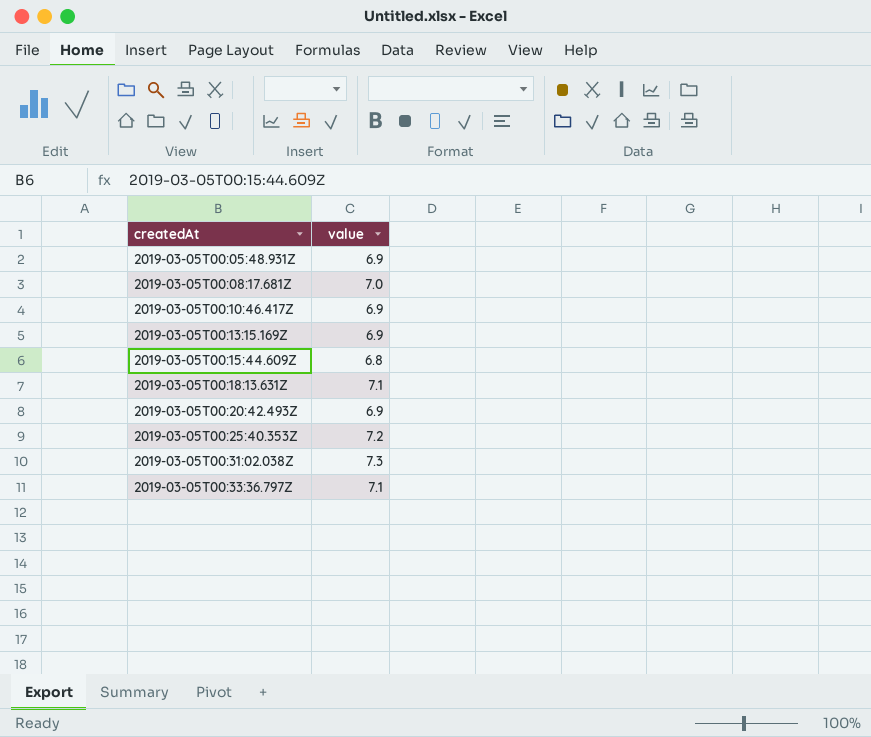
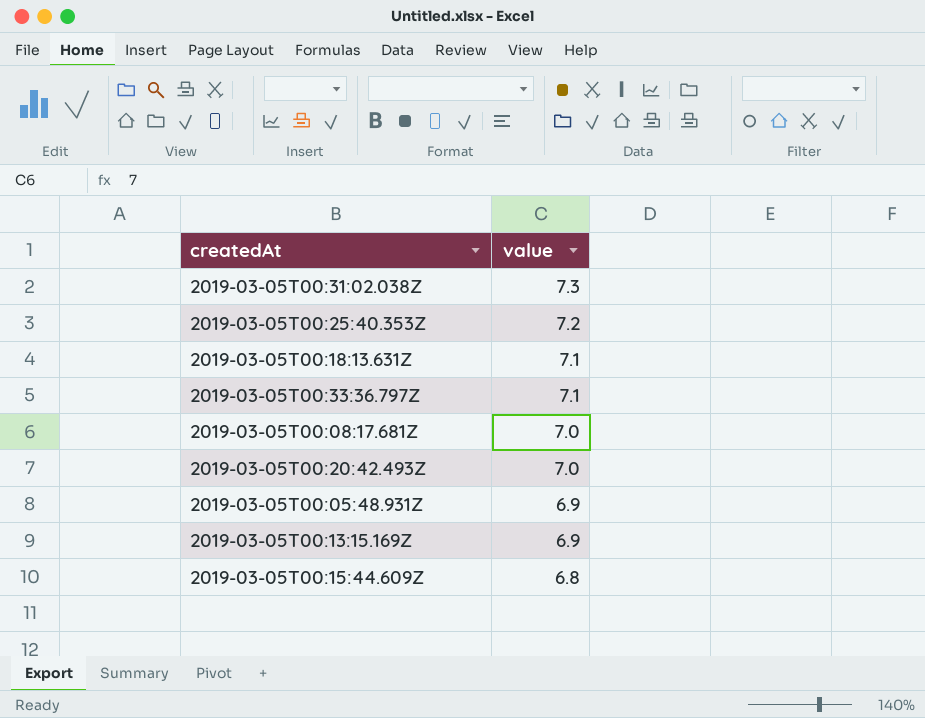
row order: createdAt ascending -> value descending
row 2019-03-05T00:10:46.417Z: 6.9 -> none
2019-03-05T00:20:42.493Z | value: 6.9 -> 7.0

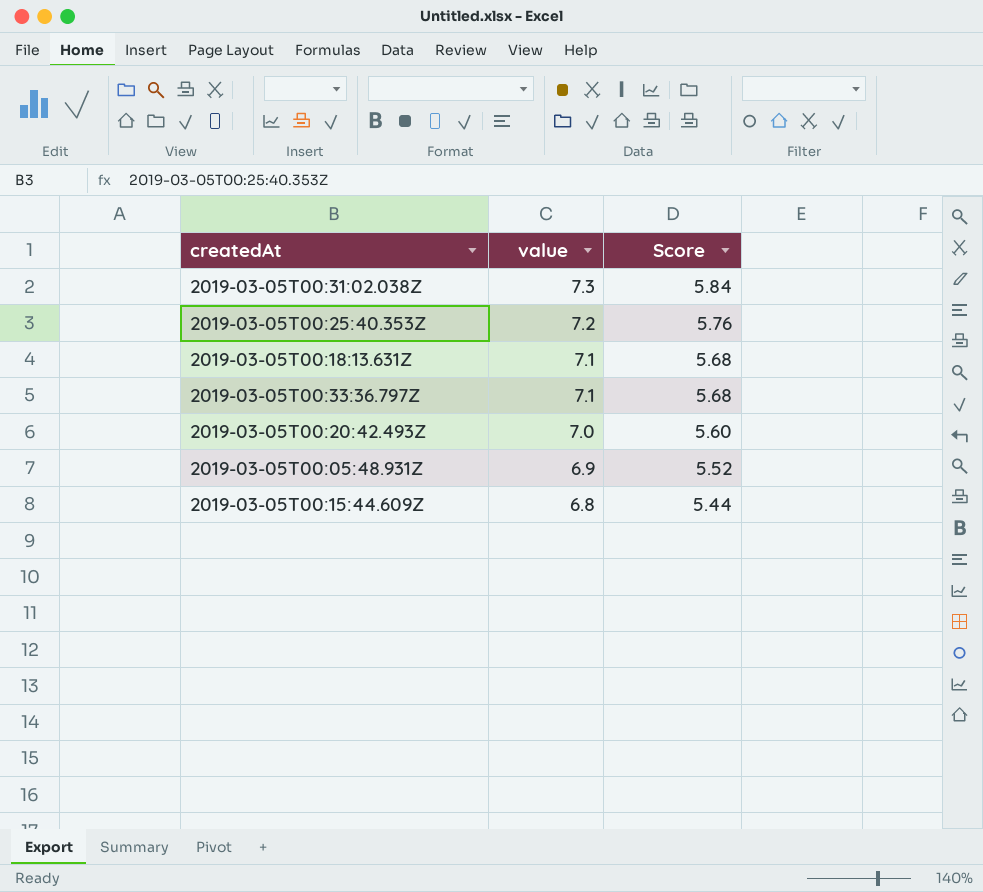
column Score | formula: none -> [value] * 0.8
row 2019-03-05T00:08:17.681Z: 7.0 -> none
row 2019-03-05T00:13:15.169Z: 6.9 -> none

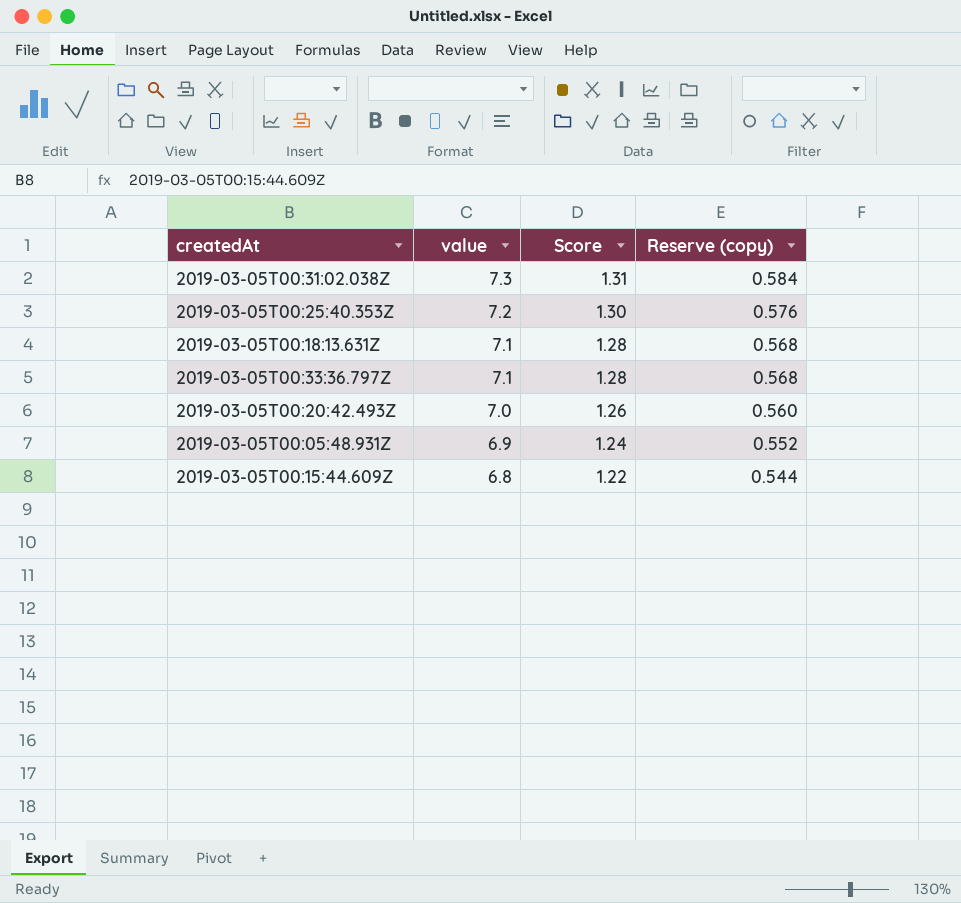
column Score | formula: [value] * 0.8 -> [value] * 0.18
column Reserve (copy) | formula: none -> [value] * 0.08

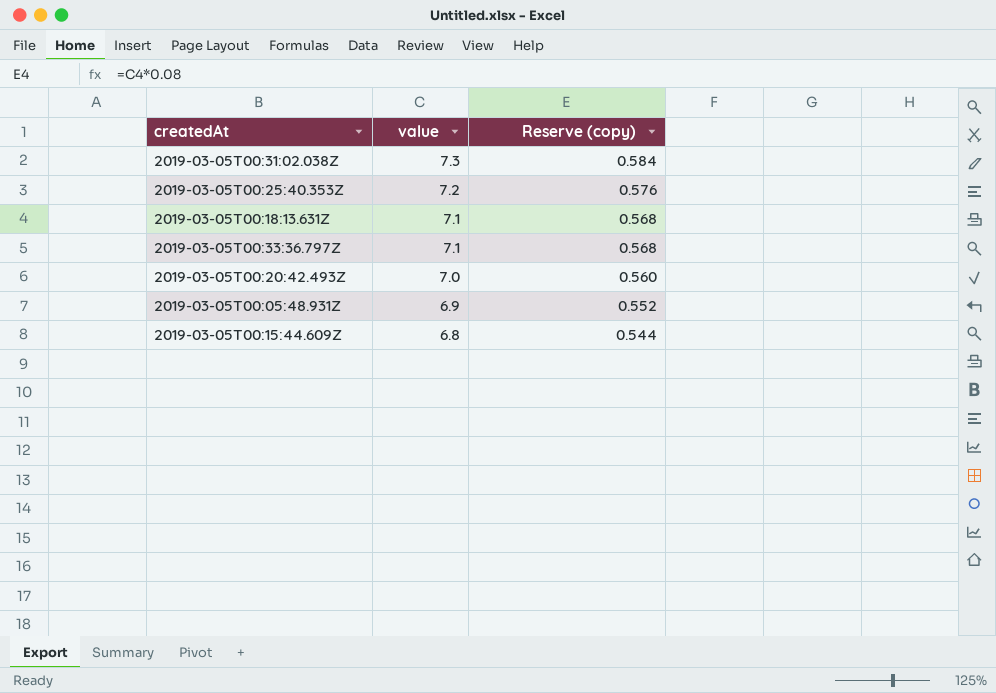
column Score | formula: [value] * 0.18 -> none

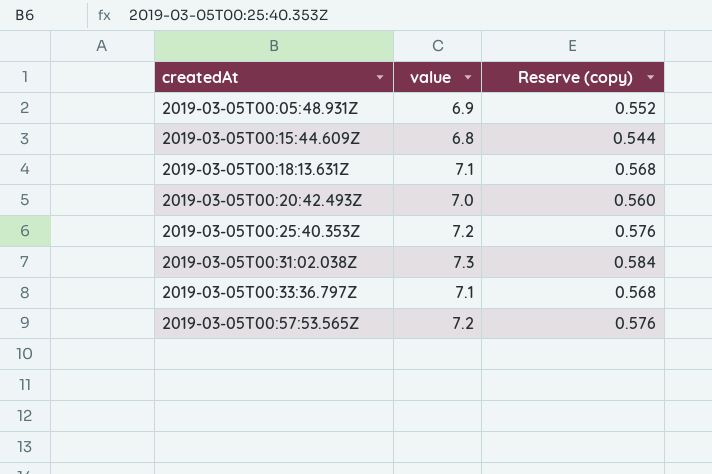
row order: value descending -> createdAt ascending
row 2019-03-05T00:57:53.565Z: none -> 7.2 | 0.576

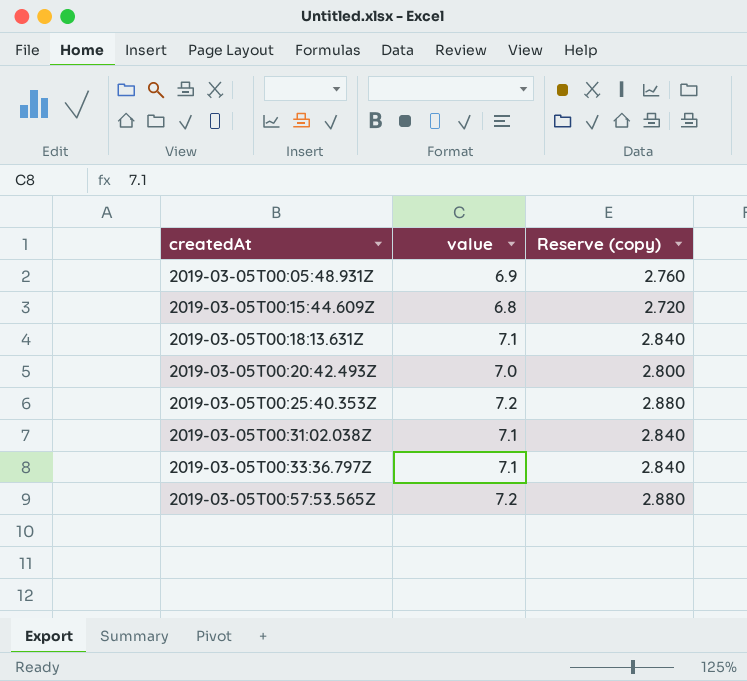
column Reserve (copy) | formula: [value] * 0.08 -> [value] * 0.4
2019-03-05T00:31:02.038Z | value: 7.3 -> 7.1

